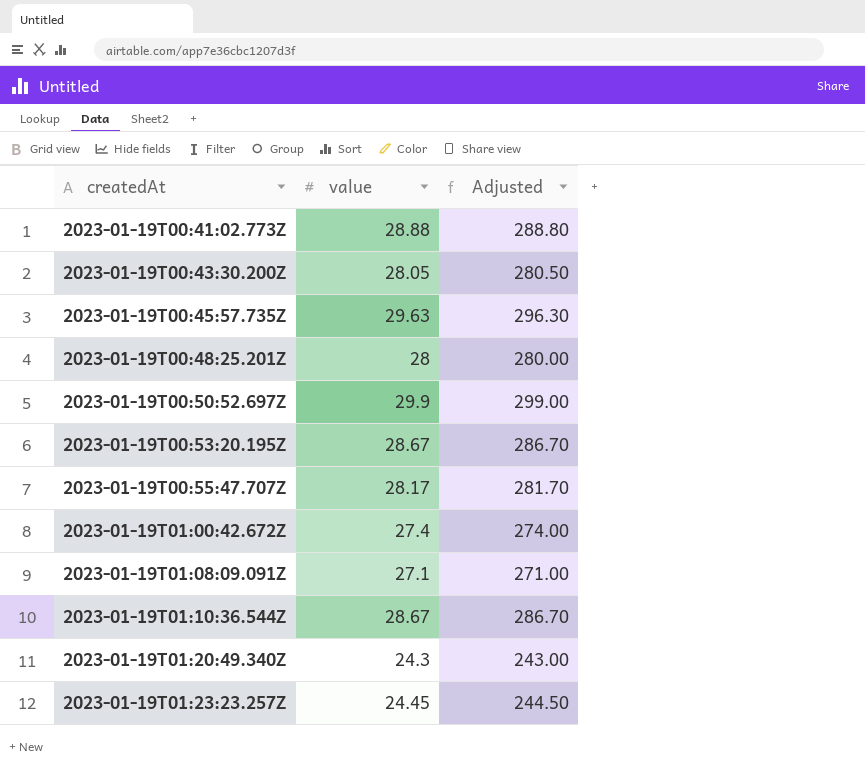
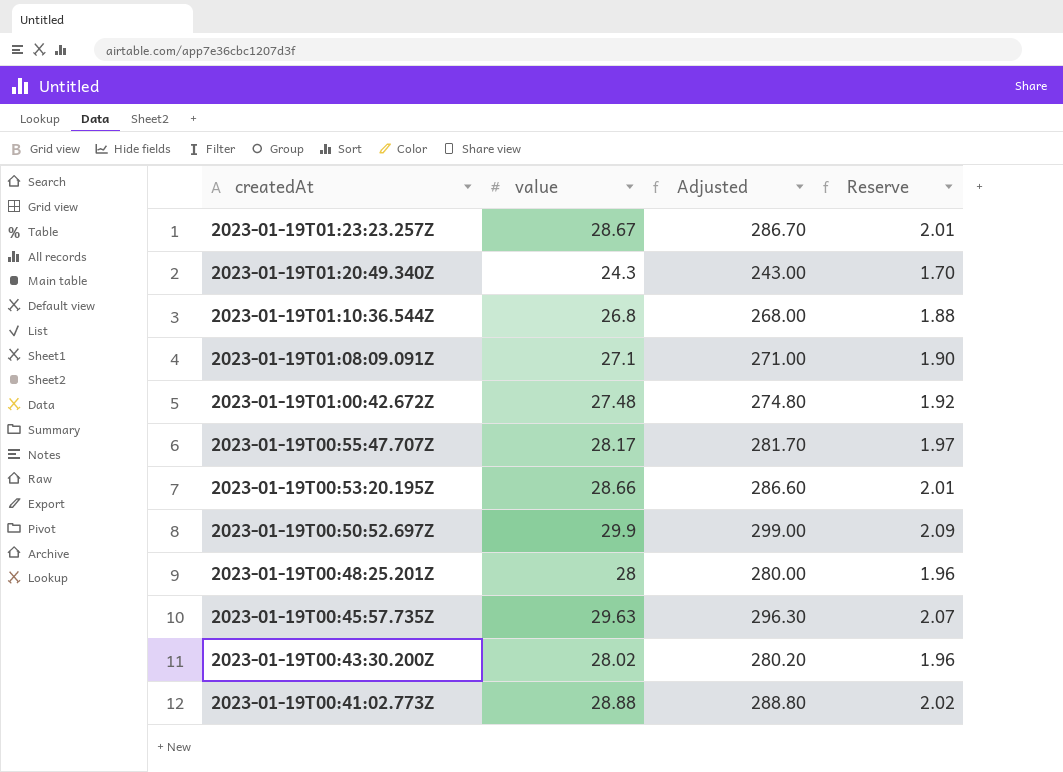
row order: createdAt ascending -> createdAt descending
column Reserve | formula: none -> [value] * 0.07
2023-01-19T01:23:23.257Z | value: 24.45 -> 28.67
2023-01-19T01:23:23.257Z | Adjusted: 244.50 -> 286.70
2023-01-19T01:10:36.544Z | value: 28.67 -> 26.8
2023-01-19T01:10:36.544Z | Adjusted: 286.70 -> 268.00
2023-01-19T01:00:42.672Z | value: 27.4 -> 27.48
2023-01-19T01:00:42.672Z | Adjusted: 274.00 -> 274.80
2023-01-19T00:53:20.195Z | value: 28.67 -> 28.66
2023-01-19T00:53:20.195Z | Adjusted: 286.70 -> 286.60
2023-01-19T00:43:30.200Z | value: 28.05 -> 28.02
2023-01-19T00:43:30.200Z | Adjusted: 280.50 -> 280.20

